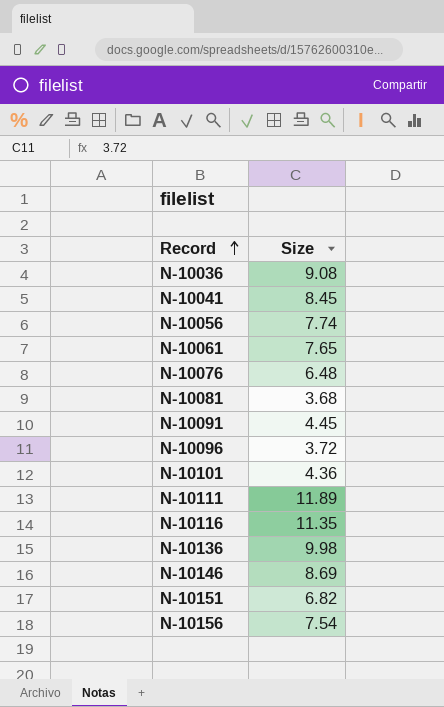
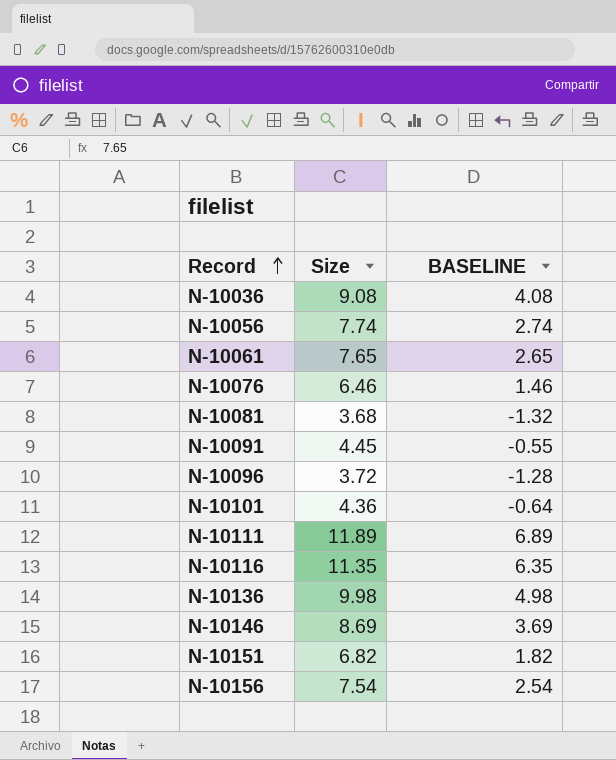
column BASELINE | formula: none -> [Size] - 5
row N-10041: 8.45 -> none
N-10076 | Size: 6.48 -> 6.46

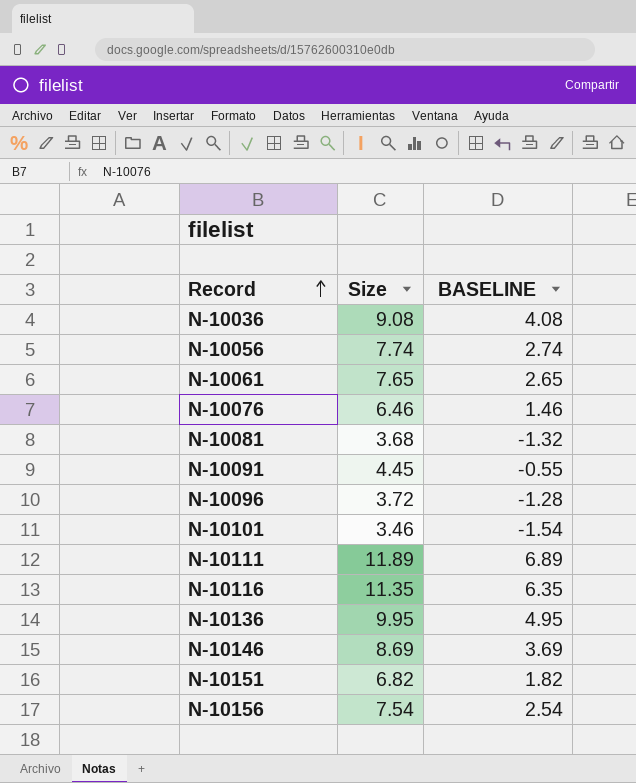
N-10101 | Size: 4.36 -> 3.46
N-10101 | BASELINE: -0.64 -> -1.54
N-10136 | Size: 9.98 -> 9.95
N-10136 | BASELINE: 4.98 -> 4.95

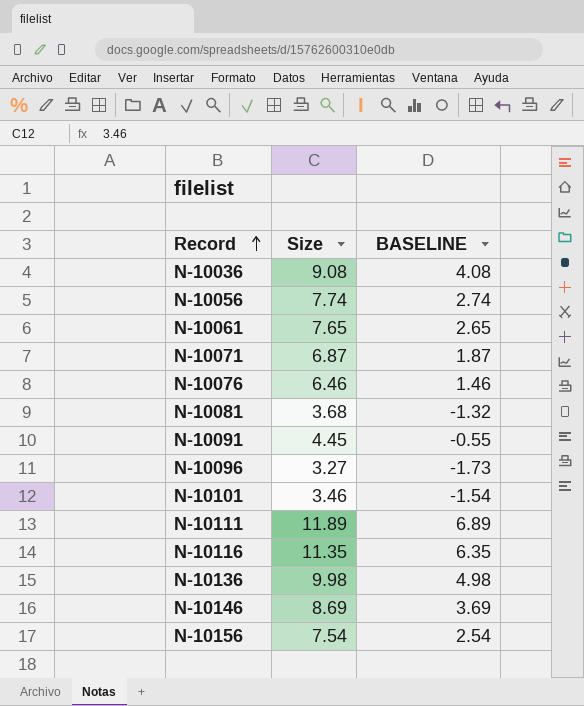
row N-10151: 6.82 | 1.82 -> none
row N-10071: none -> 6.87 | 1.87
N-10096 | Size: 3.72 -> 3.27
N-10096 | BASELINE: -1.28 -> -1.73
N-10136 | Size: 9.95 -> 9.98
N-10136 | BASELINE: 4.95 -> 4.98

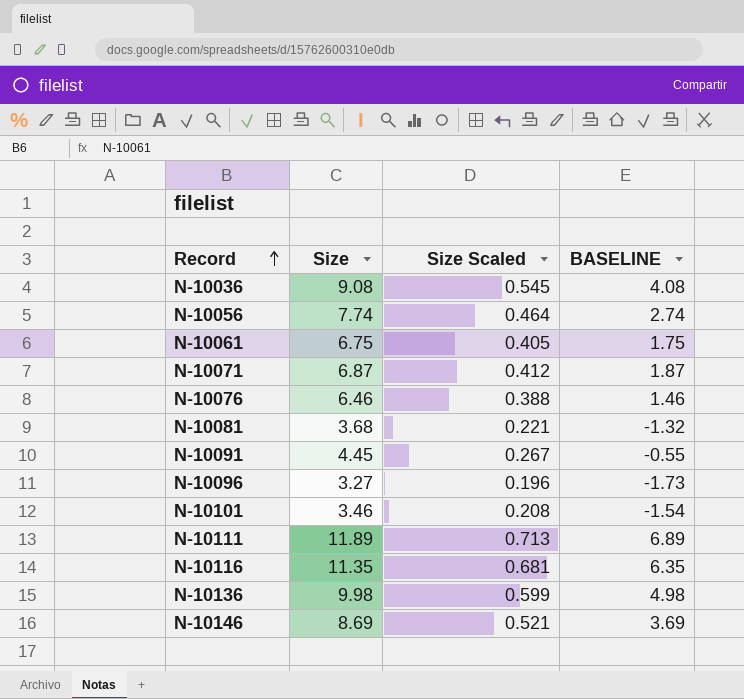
column Size Scaled | formula: none -> [Size] * 0.06
row N-10156: 7.54 | 2.54 -> none
N-10061 | Size: 7.65 -> 6.75
N-10061 | BASELINE: 2.65 -> 1.75

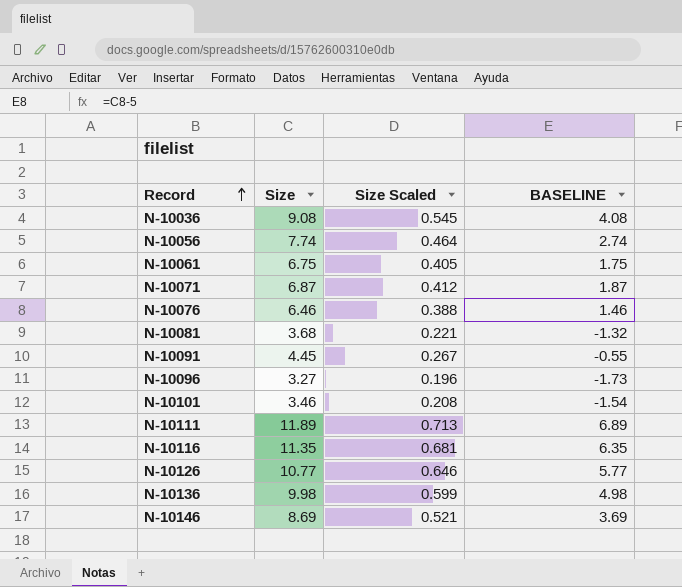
row N-10126: none -> 10.77 | 0.646 | 5.77

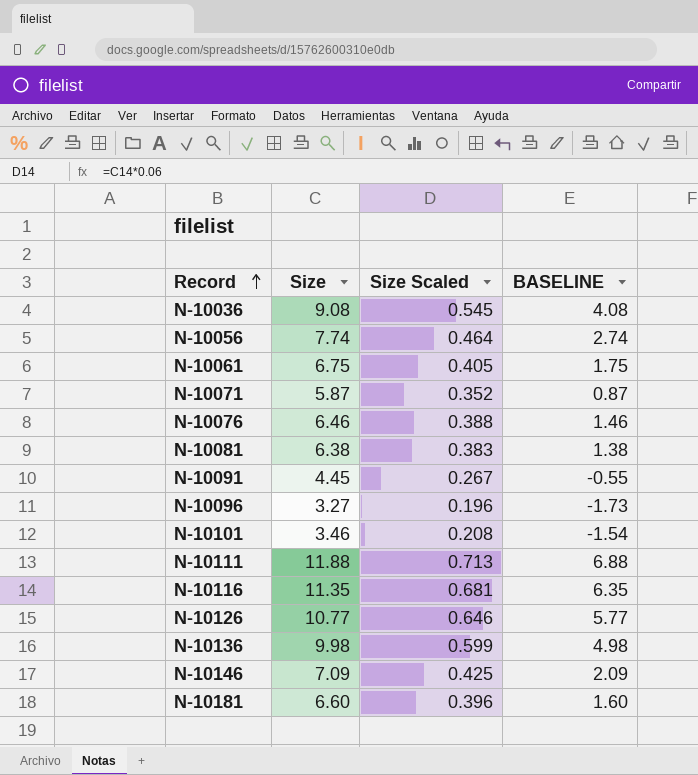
N-10071 | Size: 6.87 -> 5.87
N-10071 | Size Scaled: 0.412 -> 0.352
N-10071 | BASELINE: 1.87 -> 0.87
N-10081 | Size: 3.68 -> 6.38
N-10081 | Size Scaled: 0.221 -> 0.383
N-10081 | BASELINE: -1.32 -> 1.38
N-10111 | Size: 11.89 -> 11.88
N-10111 | BASELINE: 6.89 -> 6.88
N-10146 | Size: 8.69 -> 7.09
N-10146 | Size Scaled: 0.521 -> 0.425
N-10146 | BASELINE: 3.69 -> 2.09
row N-10181: none -> 6.60 | 0.396 | 1.60

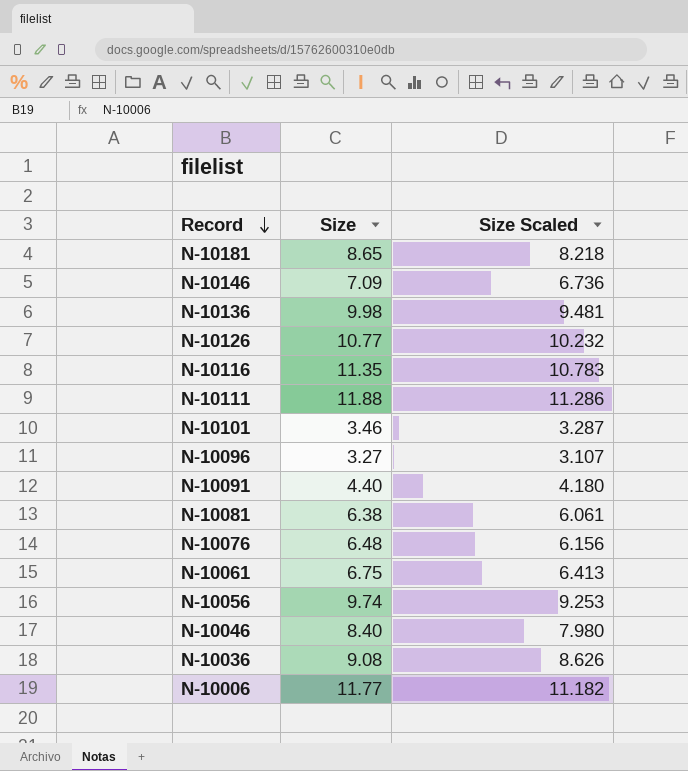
row order: Record ascending -> Record descending
column BASELINE | formula: [Size] - 5 -> none
column Size Scaled | formula: [Size] * 0.06 -> [Size] * 0.95
row N-10071: 5.87 | 0.352 | 0.87 -> none
N-10181 | Size: 6.60 -> 8.65
N-10091 | Size: 4.45 -> 4.40
N-10076 | Size: 6.46 -> 6.48
N-10056 | Size: 7.74 -> 9.74
row N-10046: none -> 8.40 | 7.980
row N-10006: none -> 11.77 | 11.182

